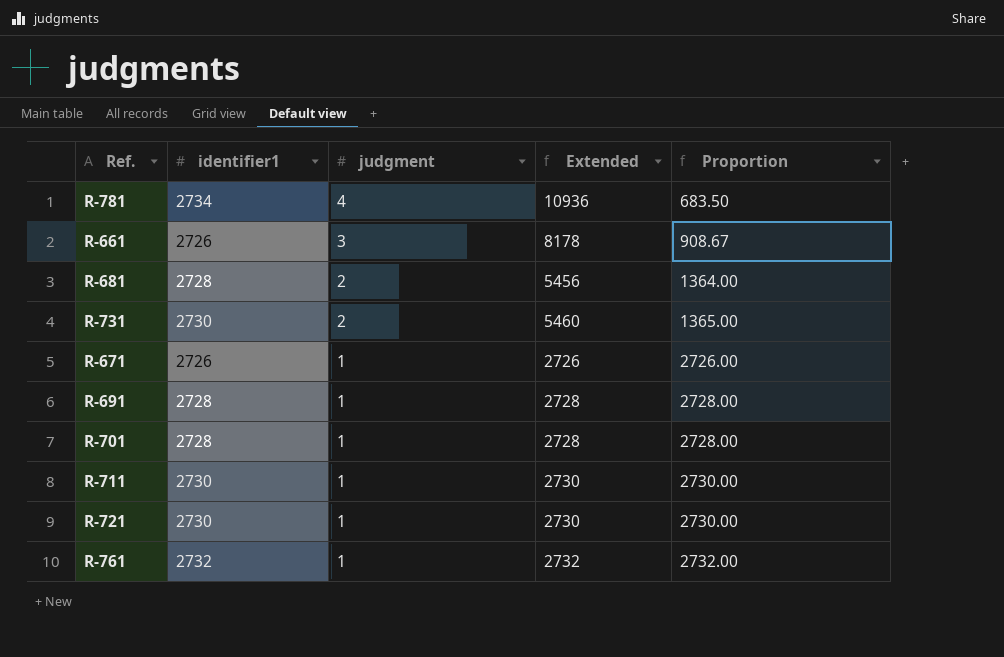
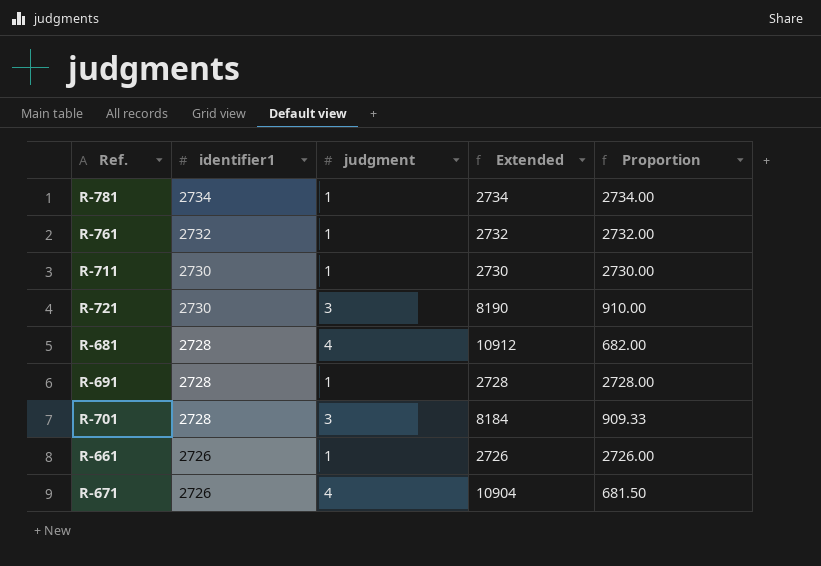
row order: judgment descending -> identifier1 descending
row R-731: 2730 | 2 | 5460 | 1365.00 -> none
R-781 | judgment: 4 -> 1
R-781 | Extended: 10936 -> 2734
R-781 | Proportion: 683.50 -> 2734.00
R-721 | judgment: 1 -> 3
R-721 | Extended: 2730 -> 8190
R-721 | Proportion: 2730.00 -> 910.00
R-681 | judgment: 2 -> 4
R-681 | Extended: 5456 -> 10912
R-681 | Proportion: 1364.00 -> 682.00
R-701 | judgment: 1 -> 3
R-701 | Extended: 2728 -> 8184
R-701 | Proportion: 2728.00 -> 909.33
R-661 | judgment: 3 -> 1
R-661 | Extended: 8178 -> 2726
R-661 | Proportion: 908.67 -> 2726.00
R-671 | judgment: 1 -> 4
R-671 | Extended: 2726 -> 10904
R-671 | Proportion: 2726.00 -> 681.50

